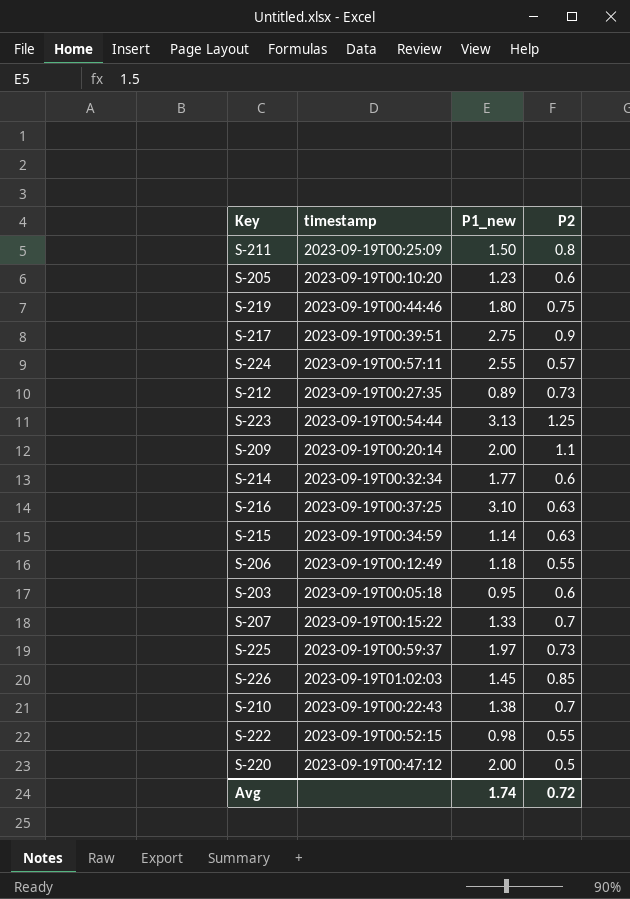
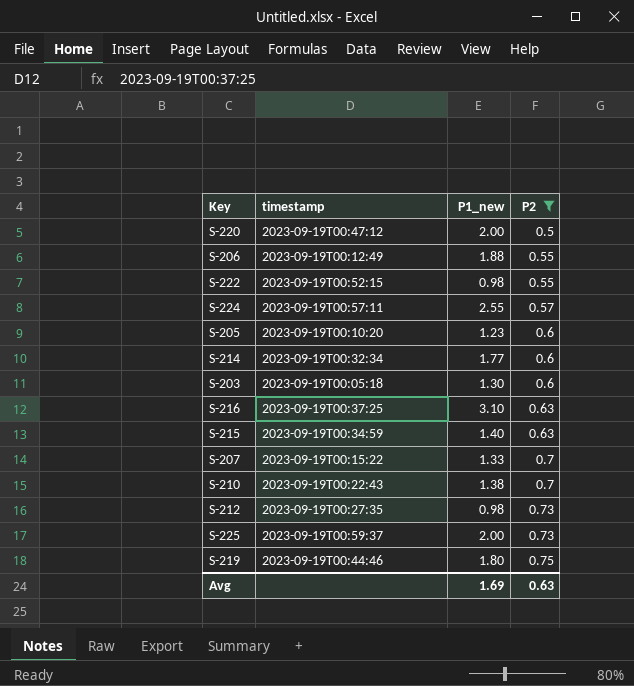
filter: none -> P2 <= 0.75
row order: none -> P2 ascending
S-206 | P1_new: 1.18 -> 1.88
S-203 | P1_new: 0.95 -> 1.30
S-215 | P1_new: 1.14 -> 1.40
S-212 | P1_new: 0.89 -> 0.98
S-225 | P1_new: 1.97 -> 2.00
Avg | P1_new: 1.74 -> 1.69
Avg | P2: 0.72 -> 0.63

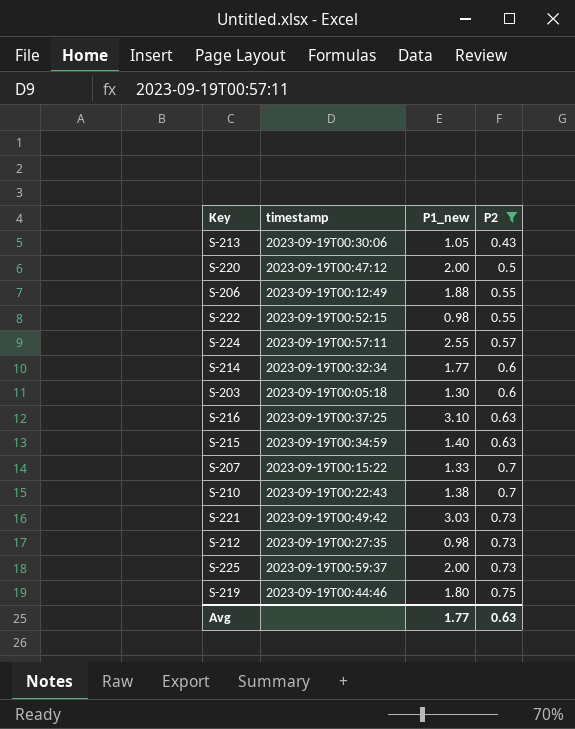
row S-205: 2023-09-19T00:10:20 | 1.23 | 0.6 -> none
row S-213: none -> 2023-09-19T00:30:06 | 1.05 | 0.43
row S-221: none -> 2023-09-19T00:49:42 | 3.03 | 0.73
Avg | P1_new: 1.69 -> 1.77

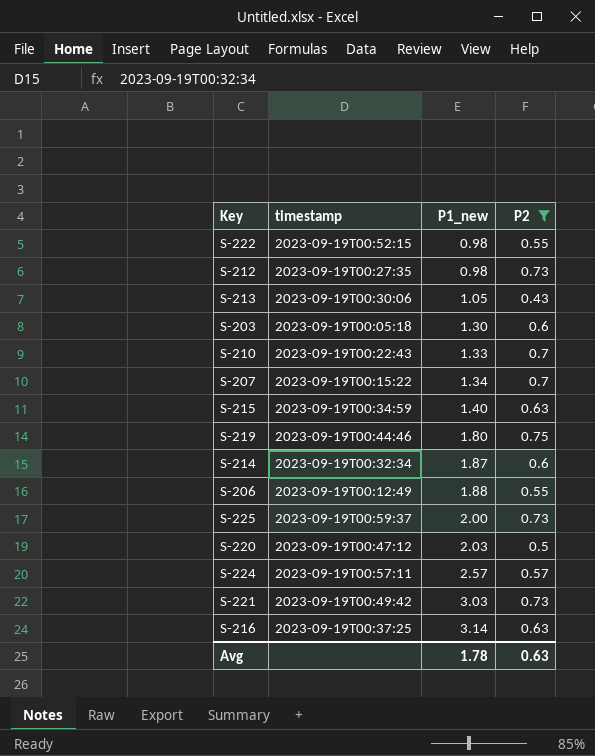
row order: P2 ascending -> P1_new ascending
S-210 | P1_new: 1.38 -> 1.33
S-207 | P1_new: 1.33 -> 1.34
S-214 | P1_new: 1.77 -> 1.87
S-220 | P1_new: 2.00 -> 2.03
S-224 | P1_new: 2.55 -> 2.57
S-216 | P1_new: 3.10 -> 3.14
Avg | P1_new: 1.77 -> 1.78

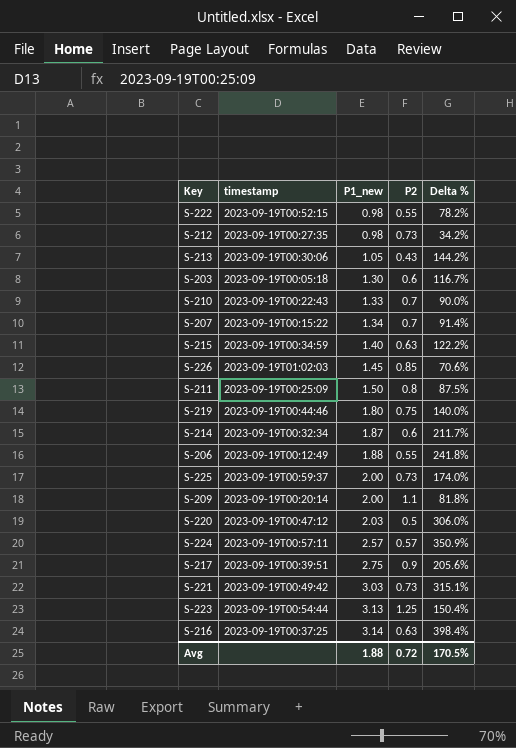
filter: P2 <= 0.75 -> none
column Delta % | formula: none -> ([P1_new] - [P2]) / [P2]
Avg | P1_new: 1.78 -> 1.88
Avg | P2: 0.63 -> 0.72

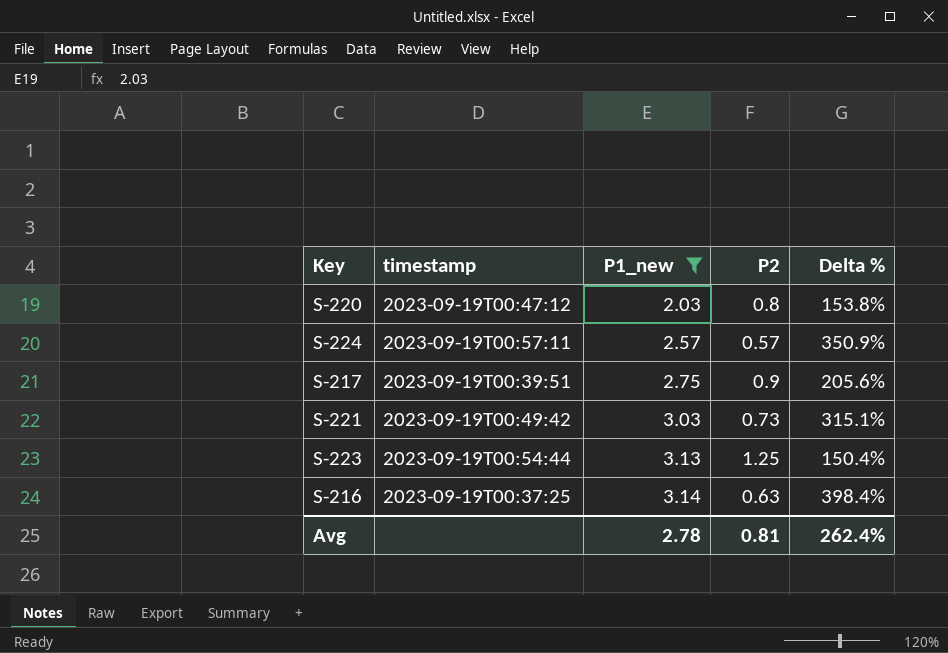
filter: none -> P1_new >= 2.03
S-220 | P2: 0.5 -> 0.8
S-220 | Delta %: 306.0% -> 153.8%
Avg | P1_new: 1.88 -> 2.78
Avg | P2: 0.72 -> 0.81
Avg | Delta %: 170.5% -> 262.4%

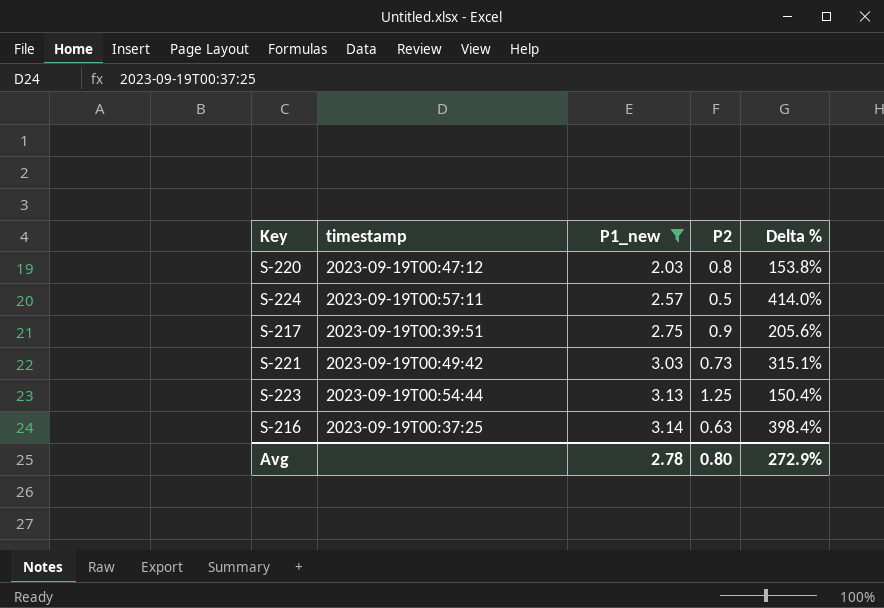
S-224 | P2: 0.57 -> 0.5
S-224 | Delta %: 350.9% -> 414.0%
Avg | P2: 0.81 -> 0.80
Avg | Delta %: 262.4% -> 272.9%

